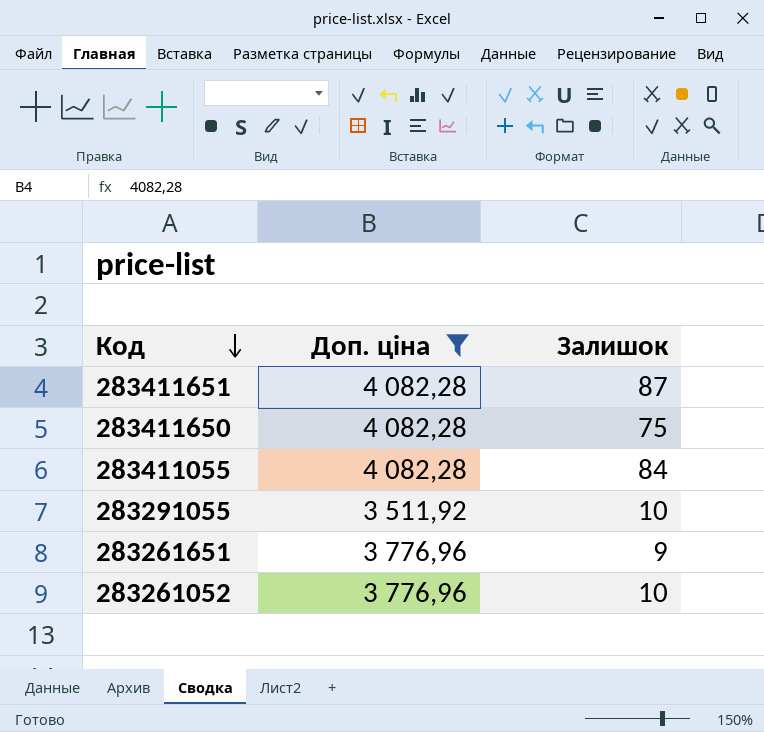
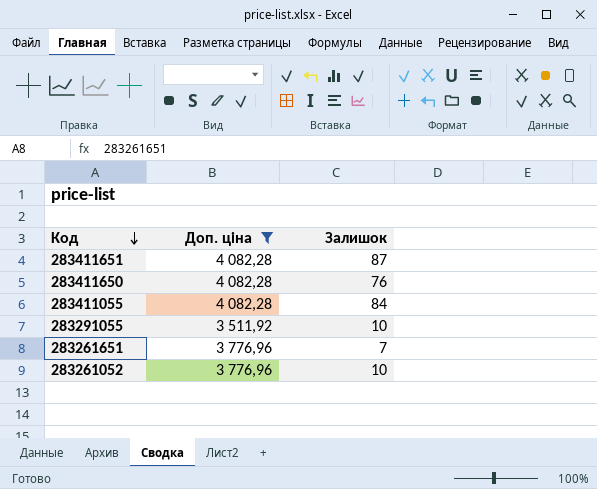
283411650 | Залишок: 75 -> 76
283261651 | Залишок: 9 -> 7

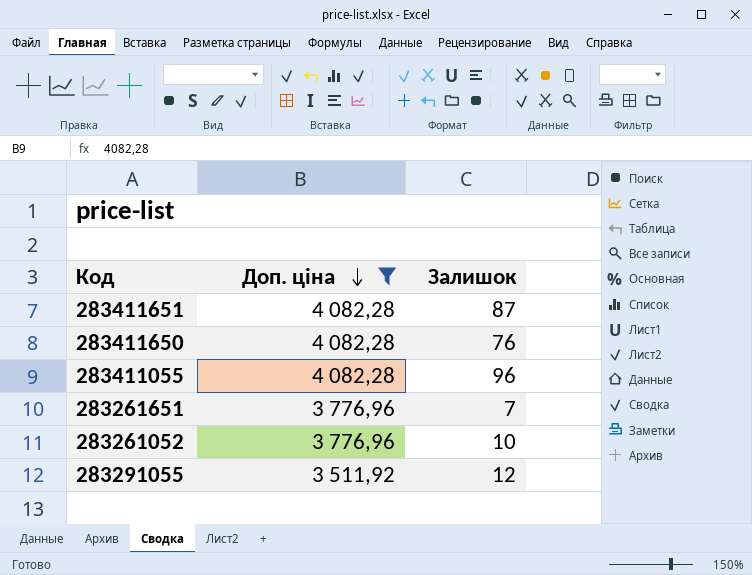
row order: Код descending -> Доп. ціна descending
283411055 | Залишок: 84 -> 96
283291055 | Залишок: 10 -> 12

